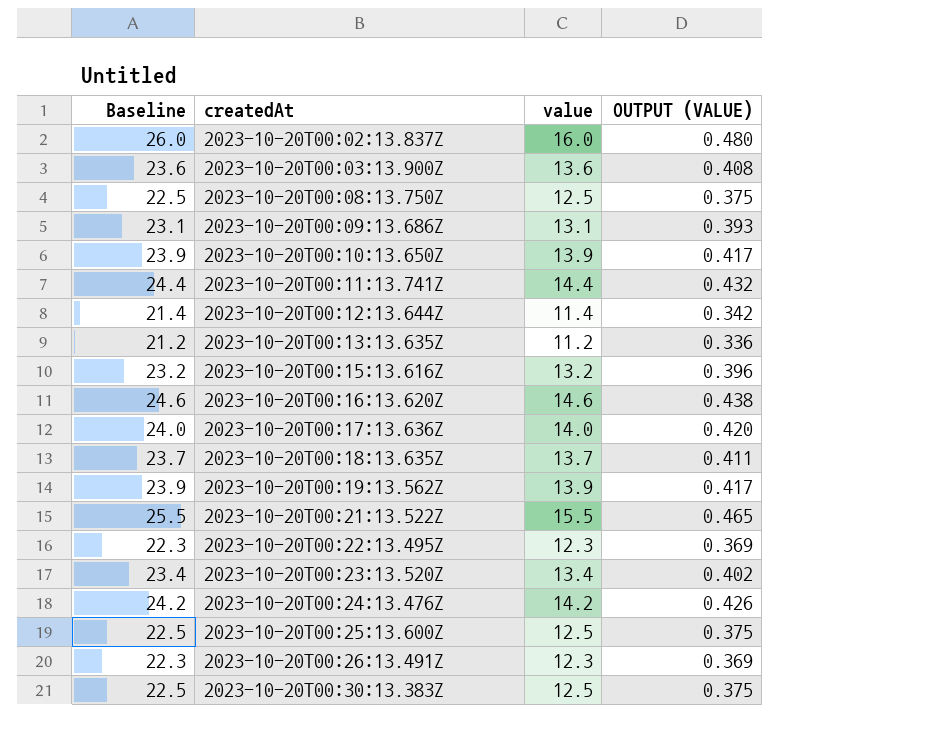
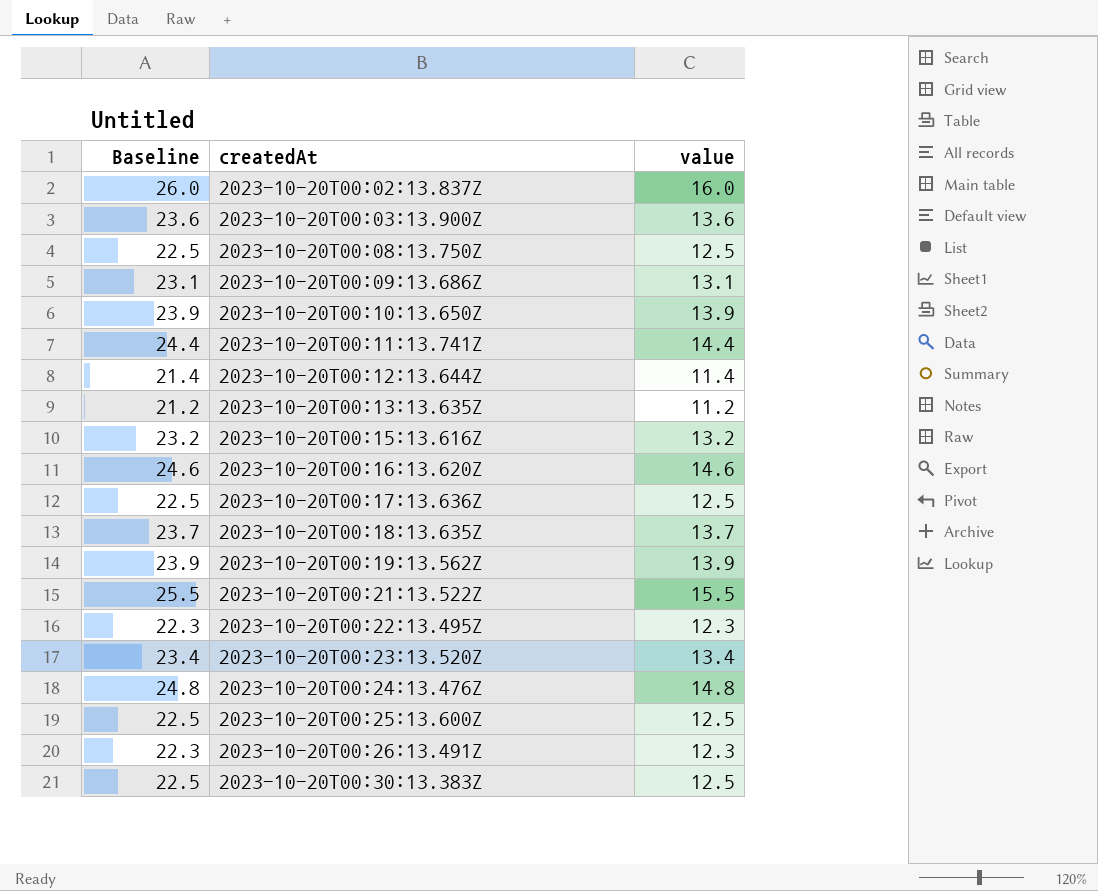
column OUTPUT (VALUE) | formula: [value] * 0.03 -> none
2023-10-20T00:17:13.636Z | Baseline: 24.0 -> 22.5
2023-10-20T00:17:13.636Z | value: 14.0 -> 12.5
2023-10-20T00:24:13.476Z | Baseline: 24.2 -> 24.8
2023-10-20T00:24:13.476Z | value: 14.2 -> 14.8

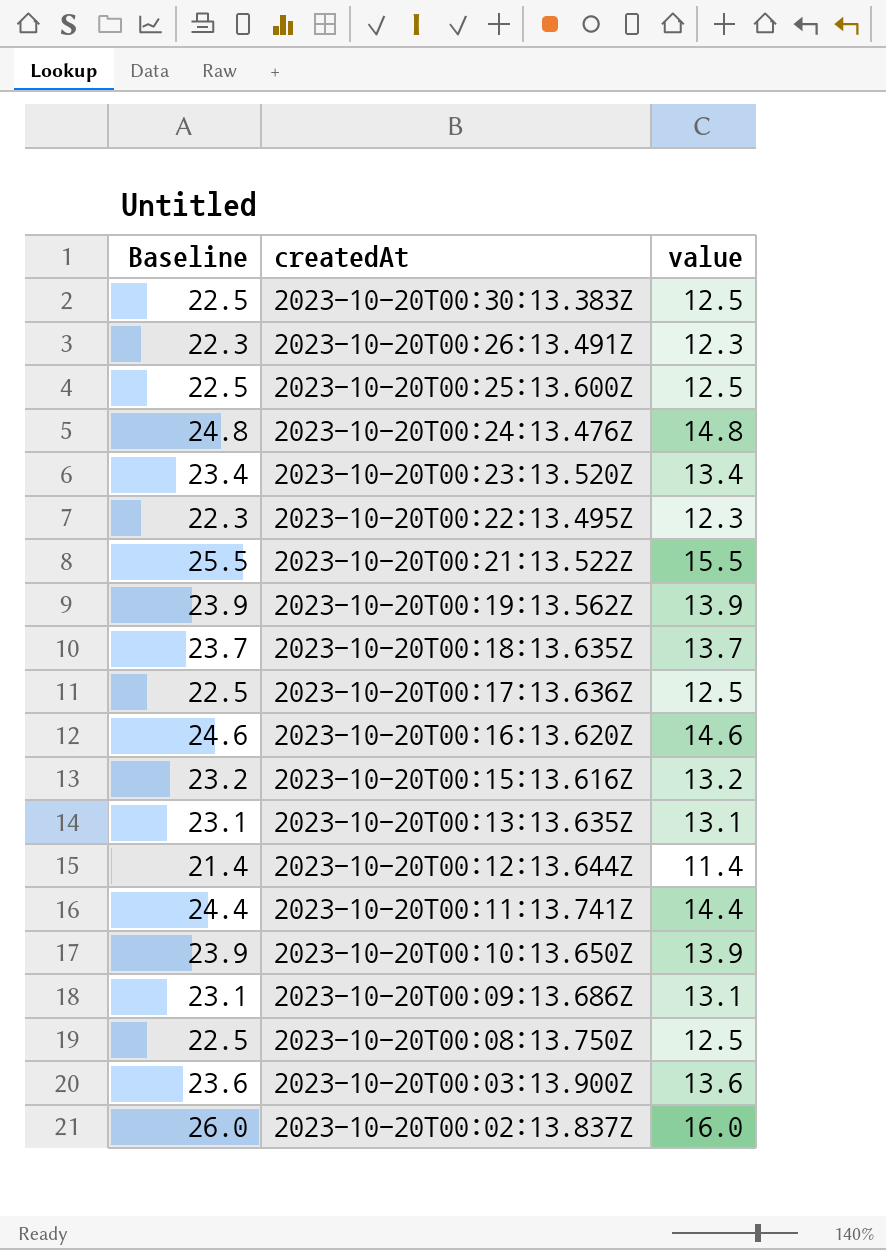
row order: createdAt ascending -> createdAt descending
2023-10-20T00:13:13.635Z | Baseline: 21.2 -> 23.1
2023-10-20T00:13:13.635Z | value: 11.2 -> 13.1

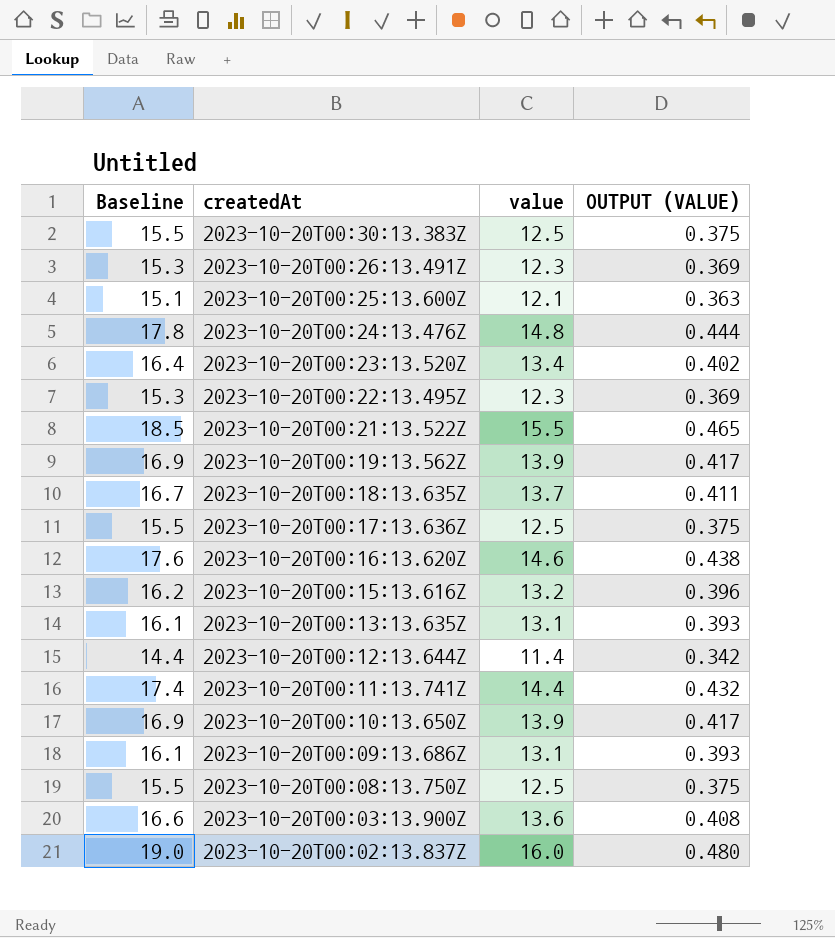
column Baseline | formula: [value] + 10 -> [value] + 3
column OUTPUT (VALUE) | formula: none -> [value] * 0.03
2023-10-20T00:25:13.600Z | value: 12.5 -> 12.1

